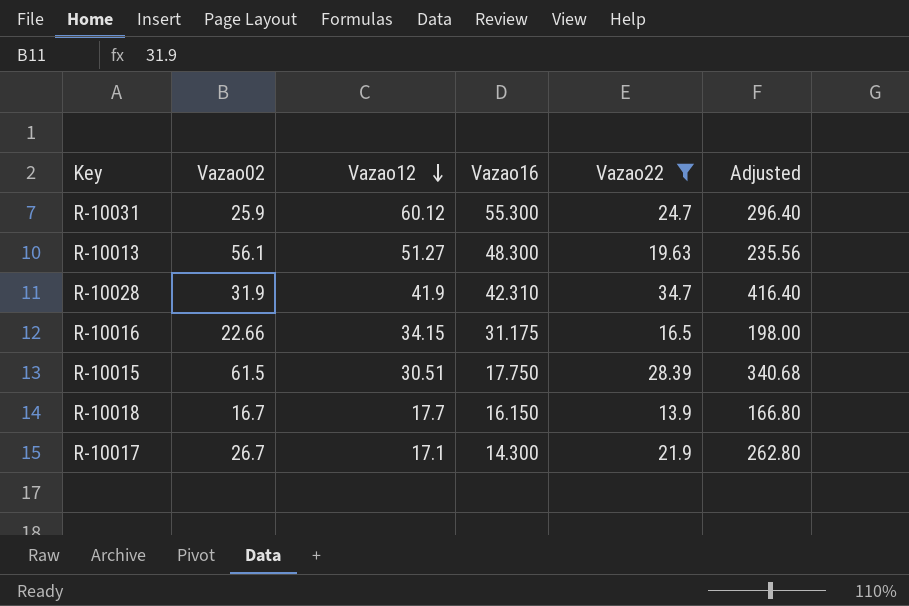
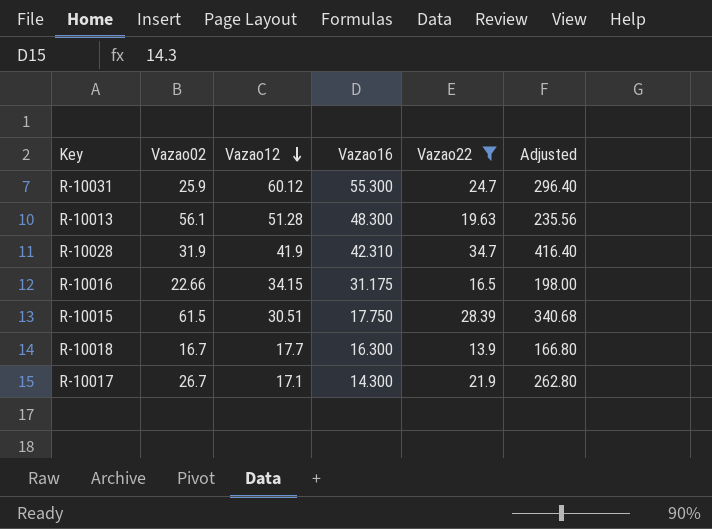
R-10013 | Vazao12: 51.27 -> 51.28
R-10018 | Vazao16: 16.150 -> 16.300

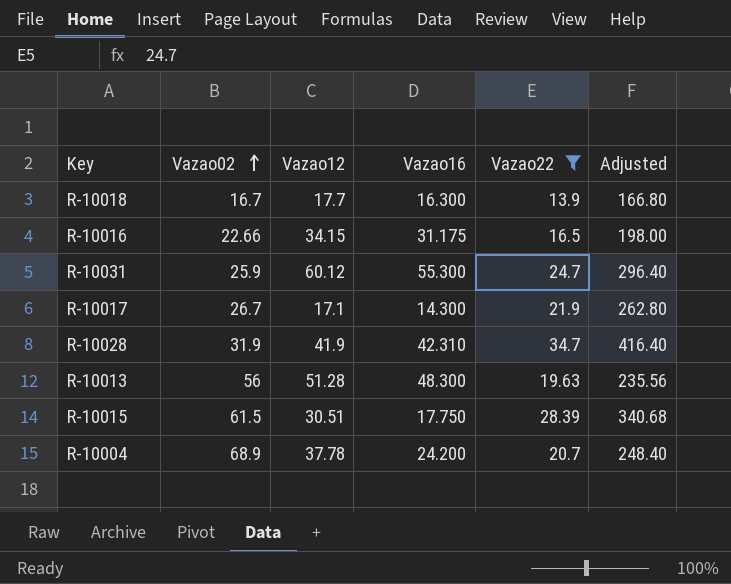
row order: Vazao12 descending -> Vazao02 ascending
R-10013 | Vazao02: 56.1 -> 56
row R-10004: none -> 68.9 | 37.78 | 24.200 | 20.7 | 248.40

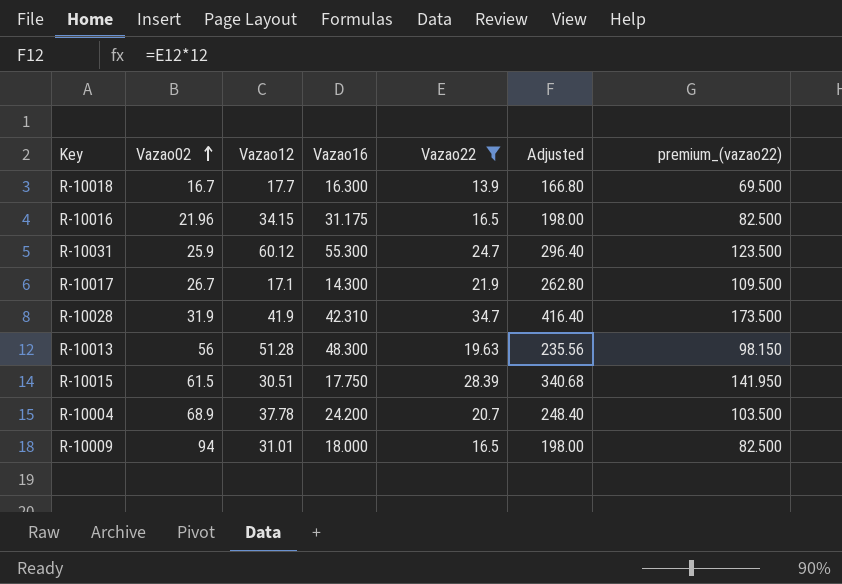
column premium_(vazao22) | formula: none -> [Vazao22] * 5
R-10016 | Vazao02: 22.66 -> 21.96
row R-10009: none -> 94 | 31.01 | 18.000 | 16.5 | 198.00 | 82.500

